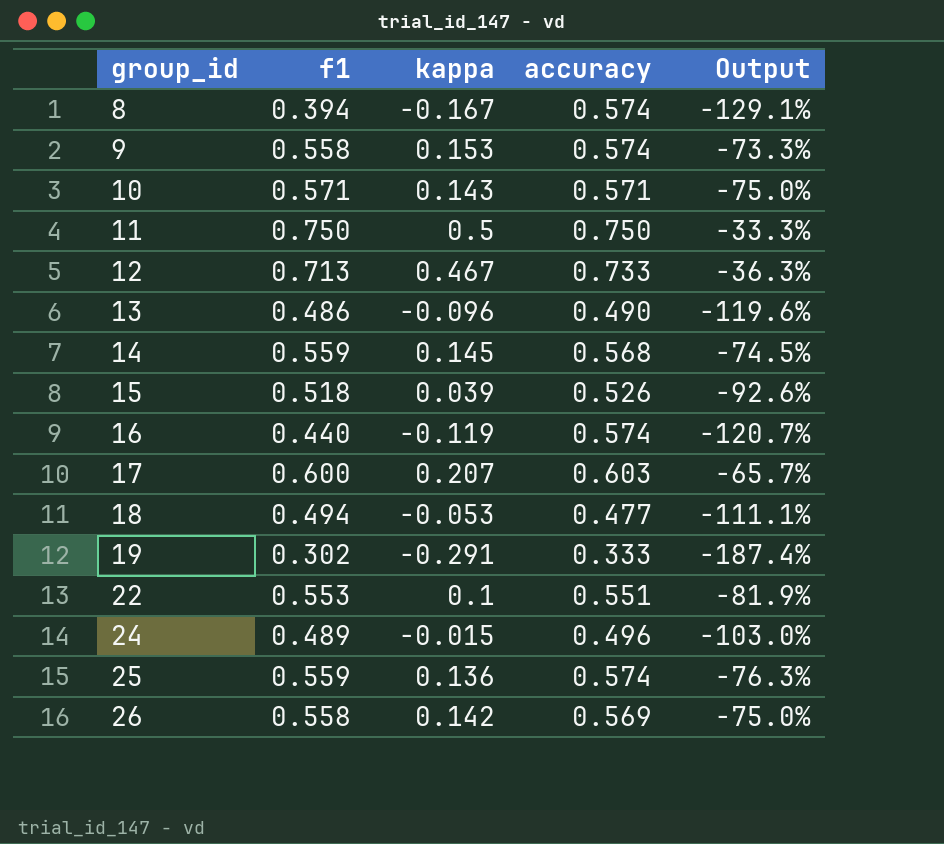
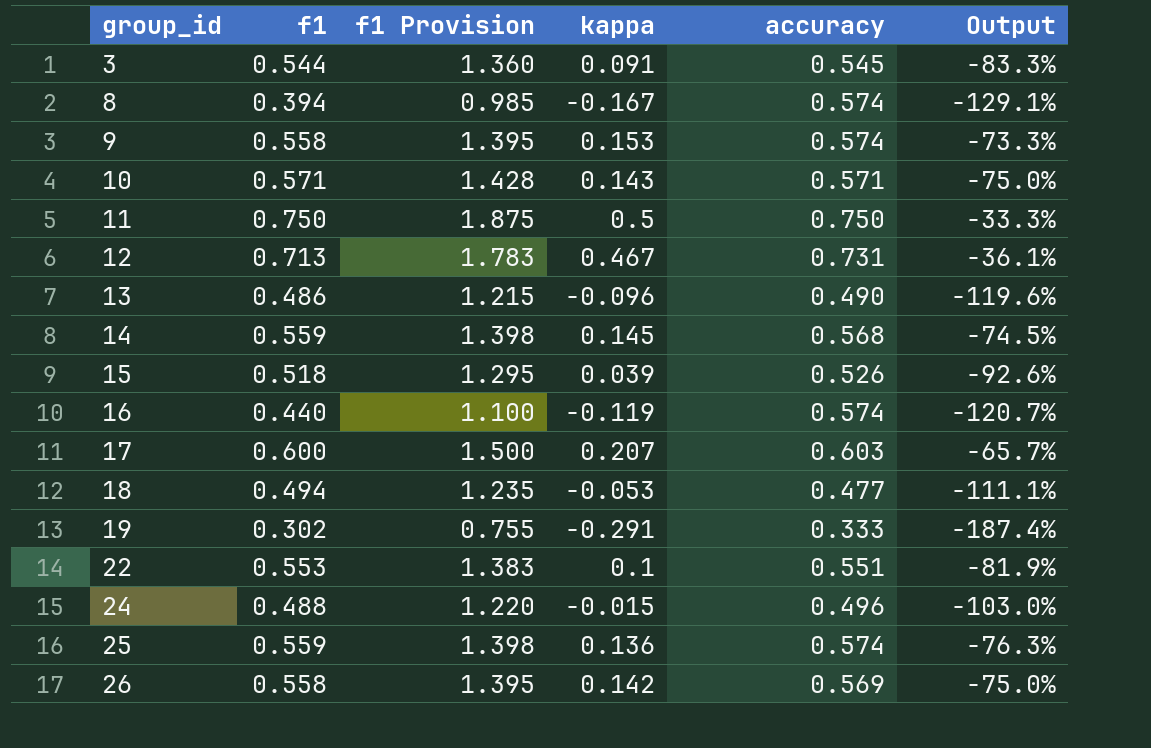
column f1 Provision | formula: none -> [f1] * 2.5
row 3: none -> 0.544 | 1.360 | 0.091 | 0.545 | -83.3%
12 | accuracy: 0.733 -> 0.731
12 | Output: -36.3% -> -36.1%
24 | f1: 0.489 -> 0.488

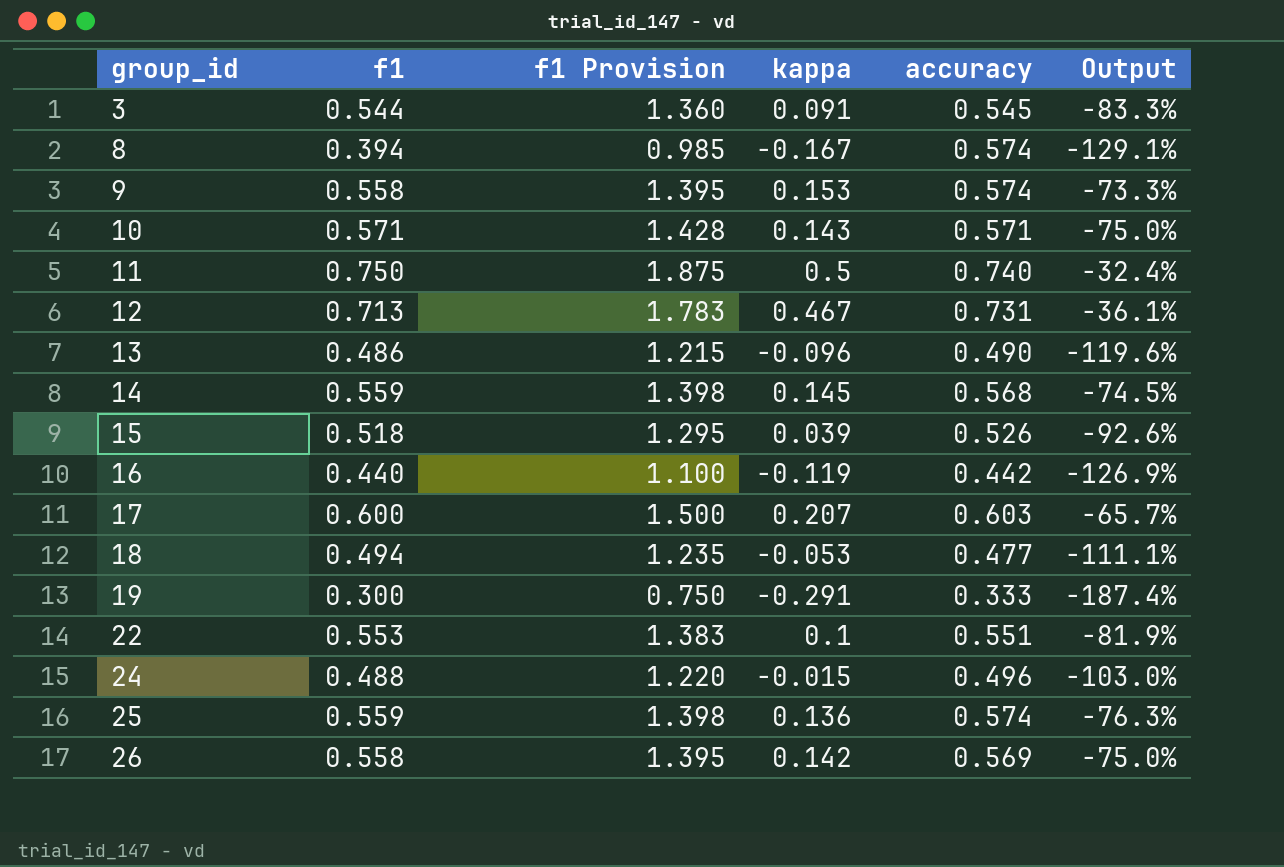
11 | accuracy: 0.750 -> 0.740
11 | Output: -33.3% -> -32.4%
16 | accuracy: 0.574 -> 0.442
16 | Output: -120.7% -> -126.9%
19 | f1: 0.302 -> 0.300
19 | f1 Provision: 0.755 -> 0.750

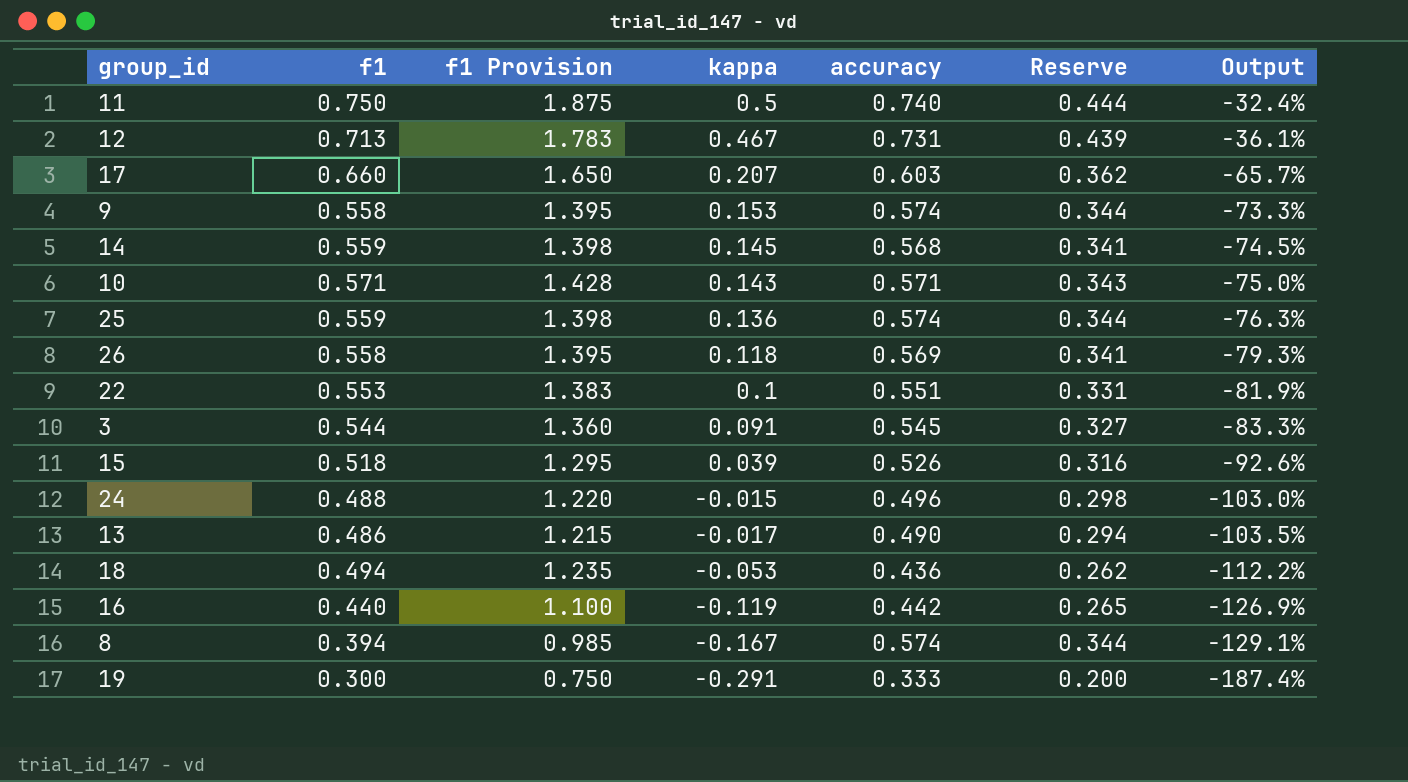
row order: group_id ascending -> kappa descending
column Reserve | formula: none -> [accuracy] * 0.6
17 | f1: 0.600 -> 0.660
17 | f1 Provision: 1.500 -> 1.650
26 | kappa: 0.142 -> 0.118
26 | Output: -75.0% -> -79.3%
13 | kappa: -0.096 -> -0.017
13 | Output: -119.6% -> -103.5%
18 | accuracy: 0.477 -> 0.436
18 | Output: -111.1% -> -112.2%

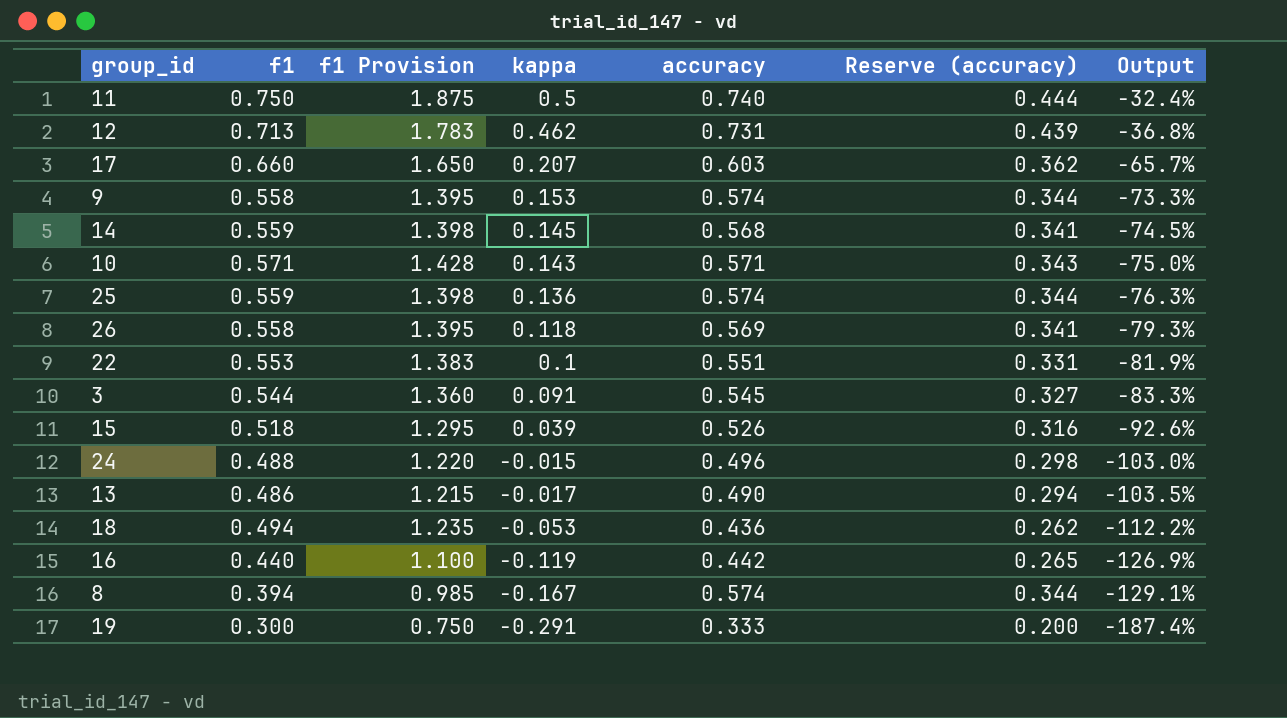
column name: Reserve -> Reserve (accuracy)
12 | kappa: 0.467 -> 0.462
12 | Output: -36.1% -> -36.8%

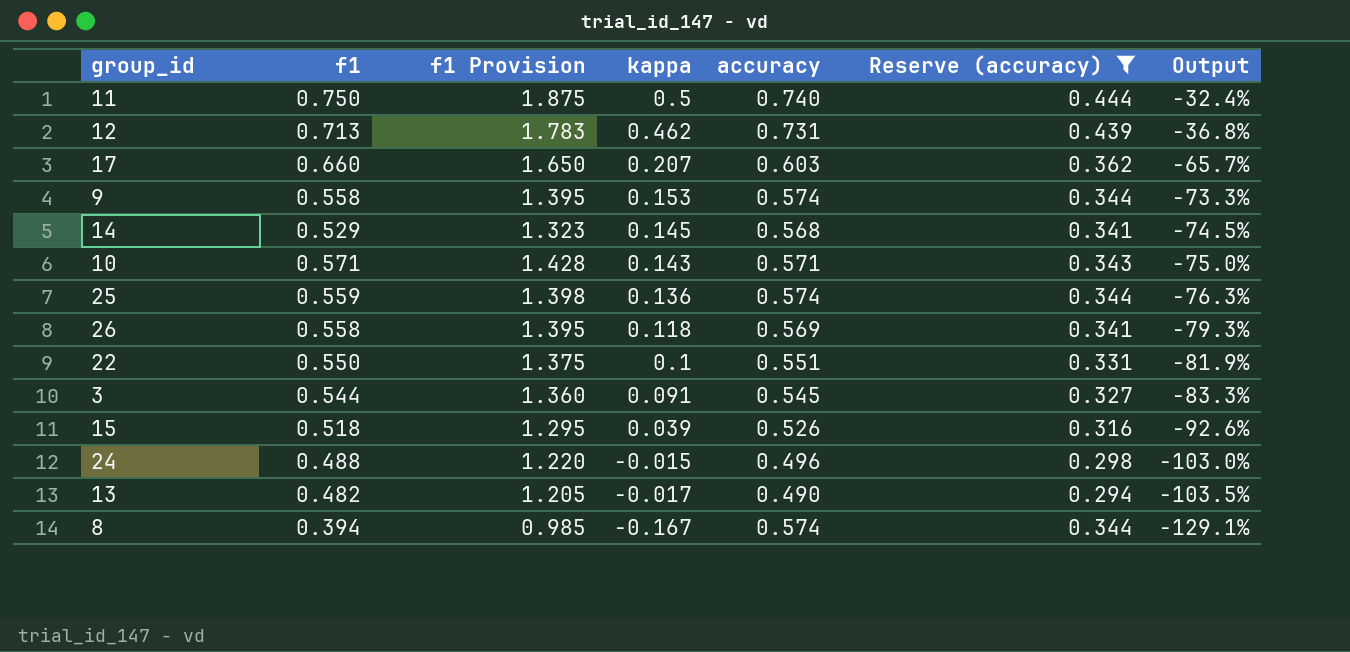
filter: none -> Reserve (accuracy) >= 0.294
14 | f1: 0.559 -> 0.529
14 | f1 Provision: 1.398 -> 1.323
22 | f1: 0.553 -> 0.550
22 | f1 Provision: 1.383 -> 1.375
13 | f1: 0.486 -> 0.482
13 | f1 Provision: 1.215 -> 1.205

